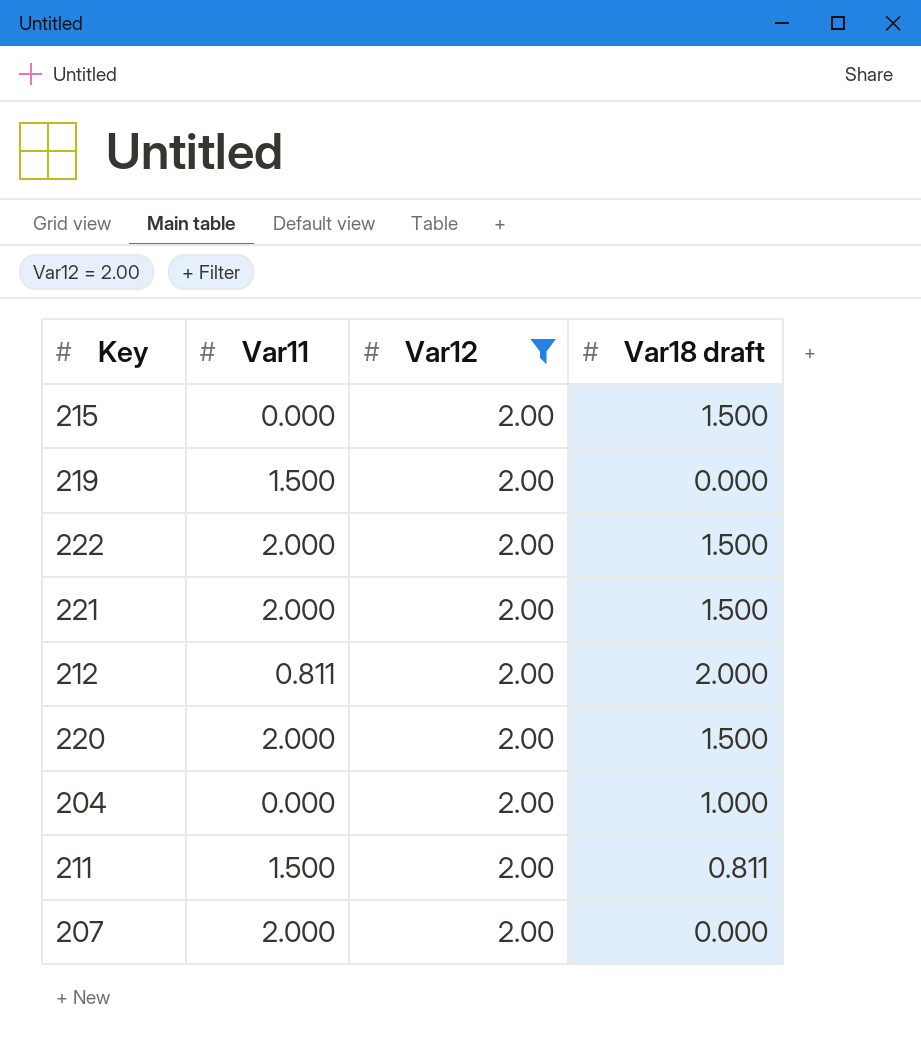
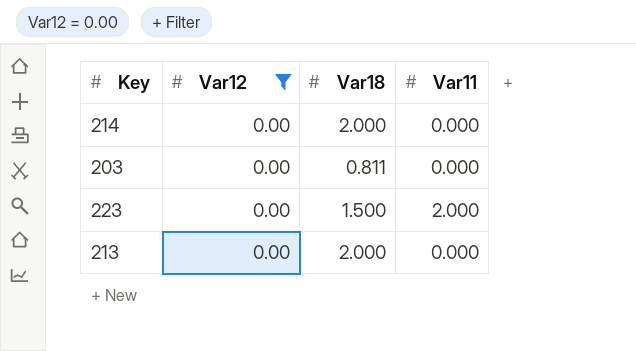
filter: Var12 = 2.00 -> Var12 = 0.00
column name: Var18 draft -> Var18
column Var11 | position: 2 -> 4

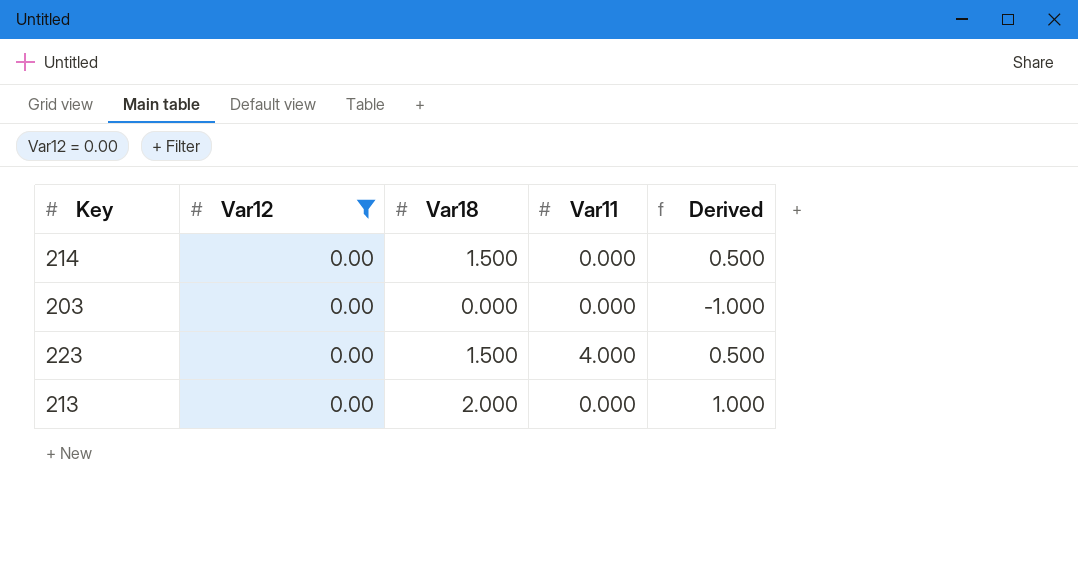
column Derived | formula: none -> [Var18] - 1
214 | Var18: 2.000 -> 1.500
203 | Var18: 0.811 -> 0.000
223 | Var11: 2.000 -> 4.000

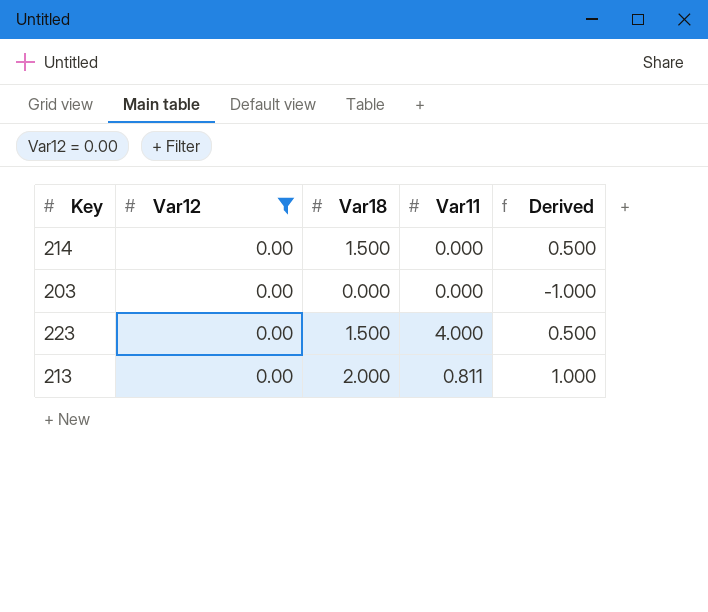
213 | Var11: 0.000 -> 0.811

